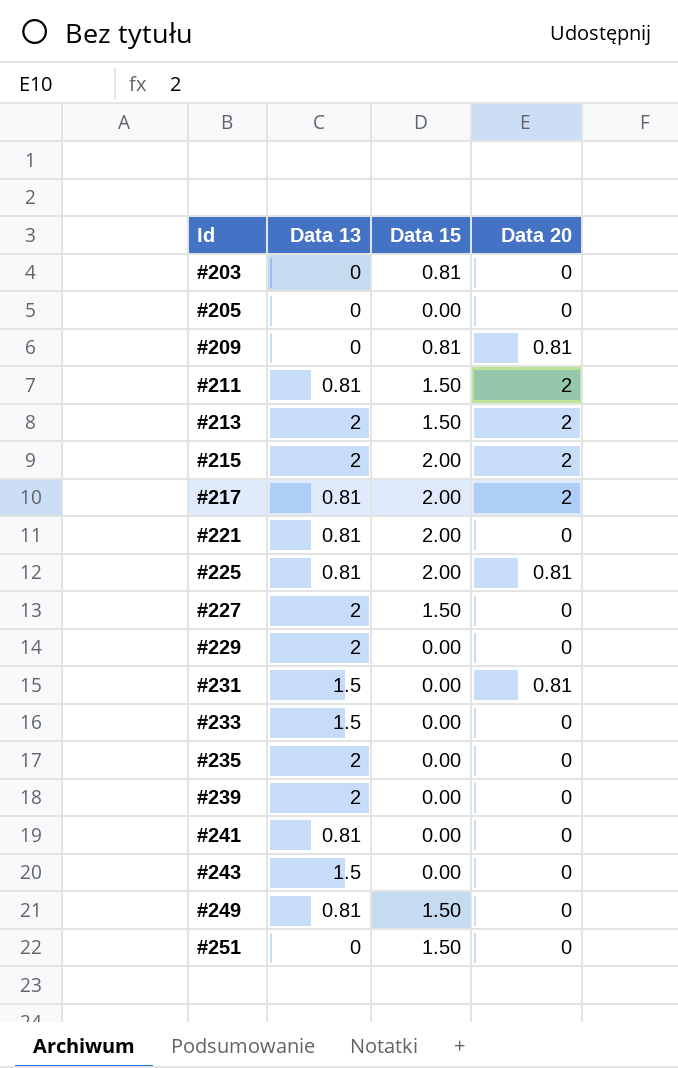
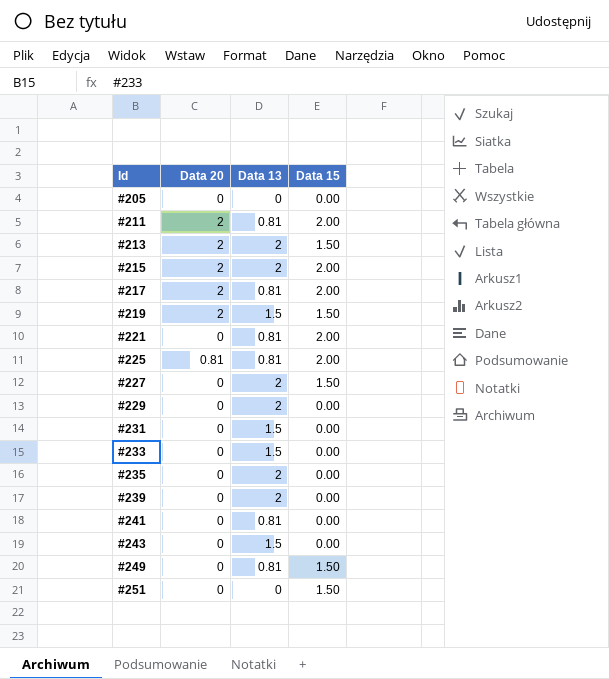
column Data 20 | position: 4 -> 2
row #203: 0 | 0.81 | 0 -> none
row #209: 0 | 0.81 | 0.81 -> none
#211 | Data 15: 1.50 -> 2.00
row #219: none -> 2 | 1.5 | 1.50
#231 | Data 20: 0.81 -> 0

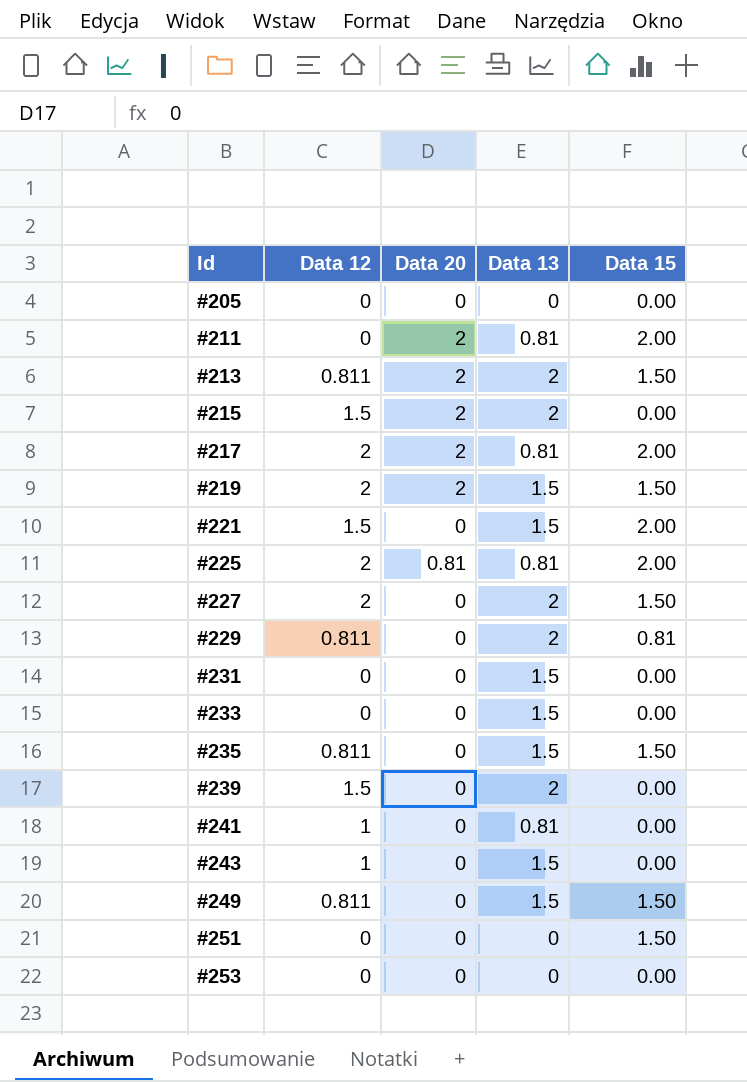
column Data 12 | position: none -> 2
#215 | Data 15: 2.00 -> 0.00
#221 | Data 13: 0.81 -> 1.5
#229 | Data 15: 0.00 -> 0.81
#235 | Data 13: 2 -> 1.5
#235 | Data 15: 0.00 -> 1.50
#249 | Data 13: 0.81 -> 1.5
row #253: none -> 0 | 0 | 0 | 0.00

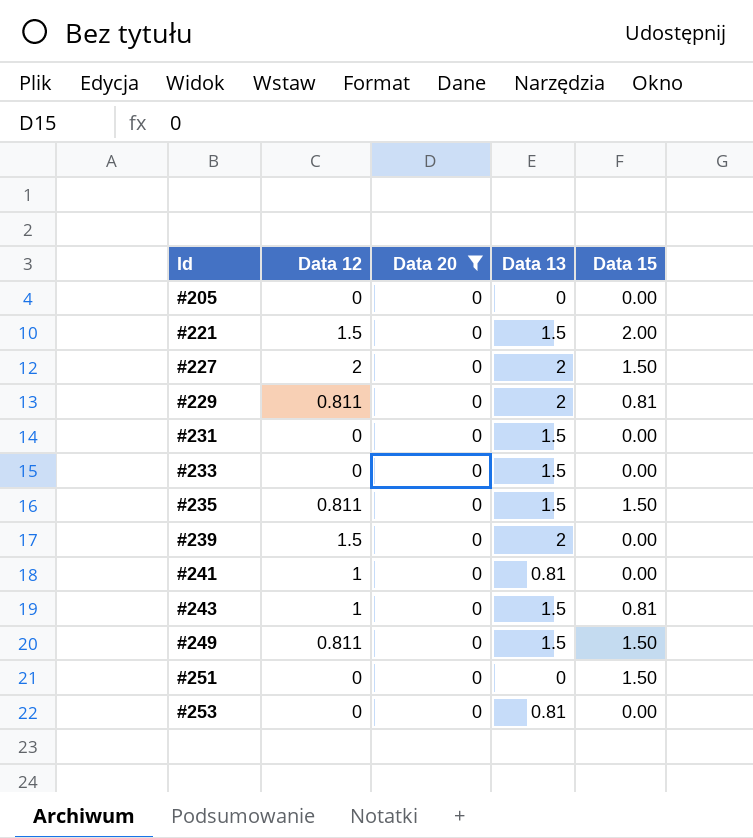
filter: none -> Data 20 = 0
#243 | Data 15: 0.00 -> 0.81
#253 | Data 13: 0 -> 0.81

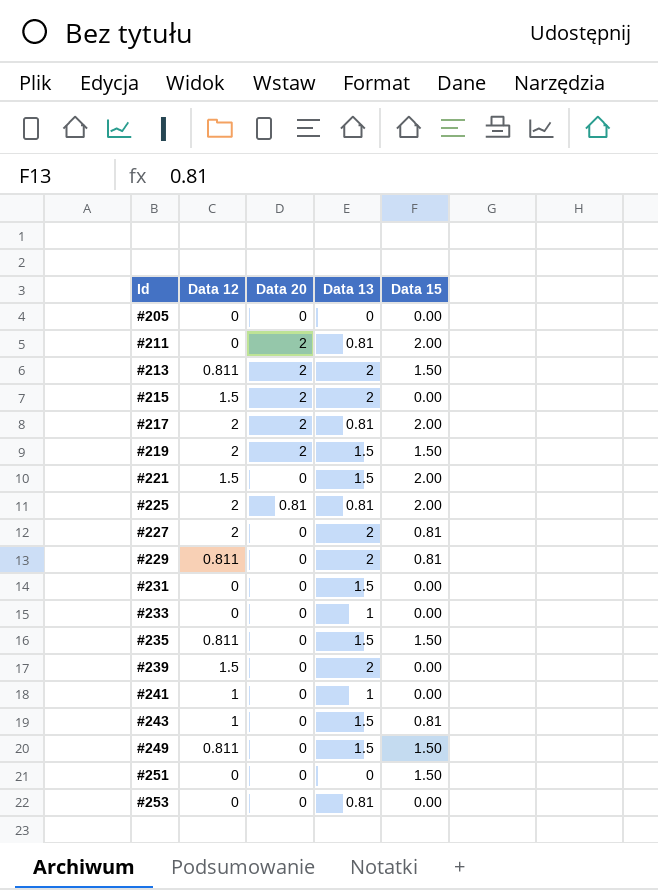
filter: Data 20 = 0 -> none
#227 | Data 15: 1.50 -> 0.81
#233 | Data 13: 1.5 -> 1
#241 | Data 13: 0.81 -> 1

